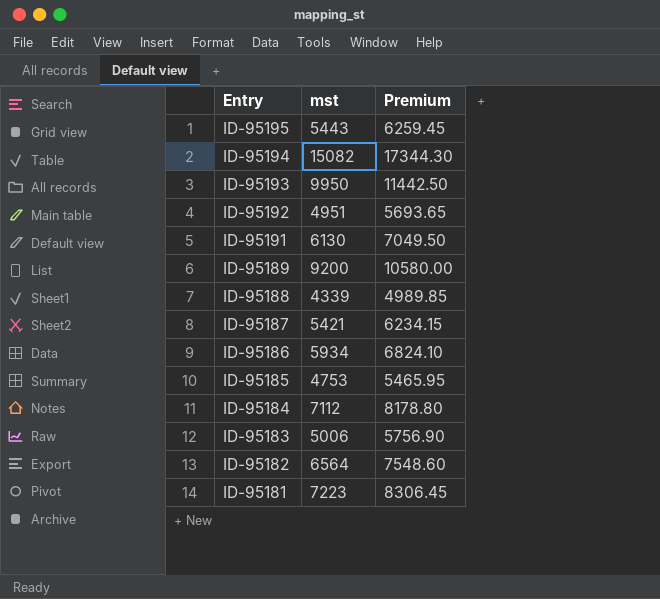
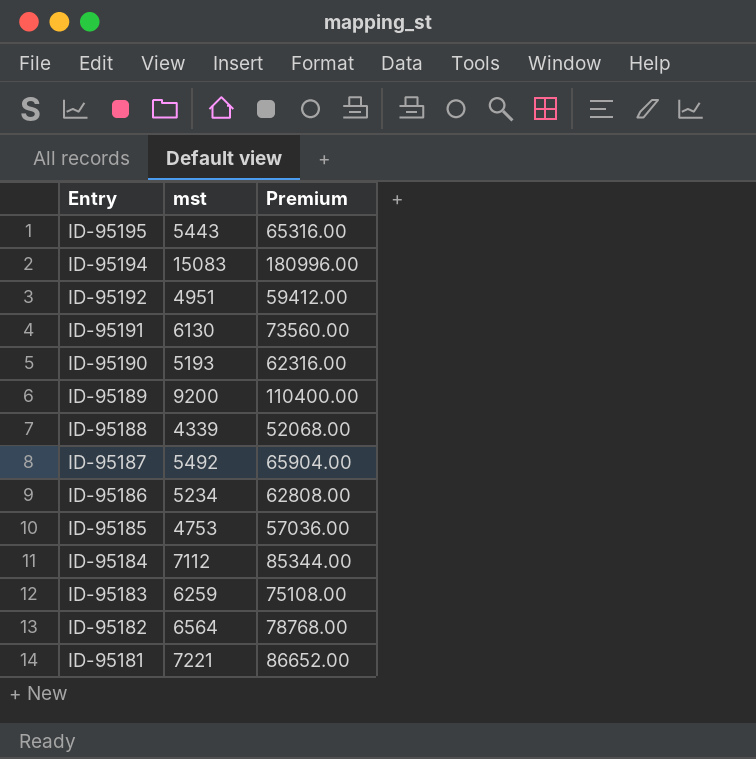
column Premium | formula: [mst] * 1.15 -> [mst] * 12
row ID-95193: 9950 | 11442.50 -> none
ID-95194 | mst: 15082 -> 15083
row ID-95190: none -> 5193 | 62316.00
ID-95187 | mst: 5421 -> 5492
ID-95186 | mst: 5934 -> 5234
ID-95183 | mst: 5006 -> 6259
ID-95181 | mst: 7223 -> 7221

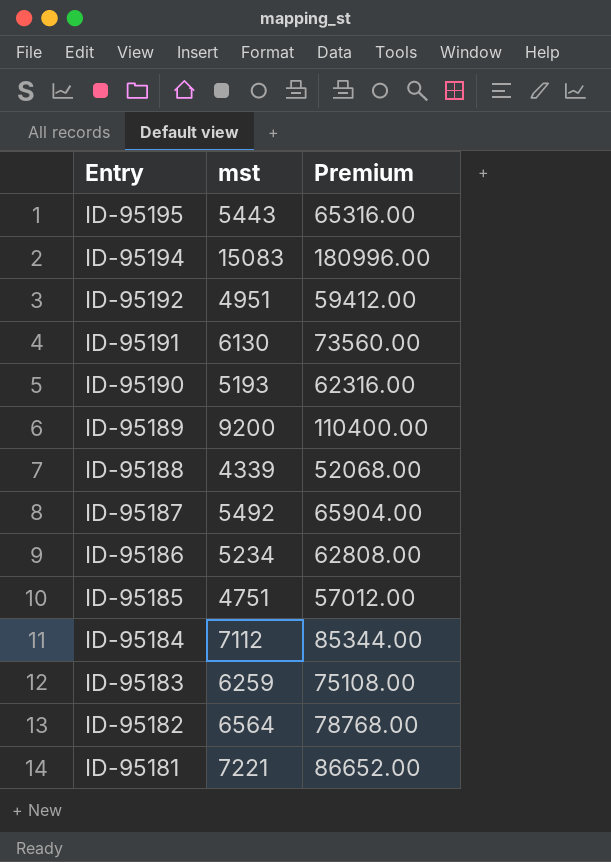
ID-95185 | mst: 4753 -> 4751
ID-95185 | Premium: 57036.00 -> 57012.00

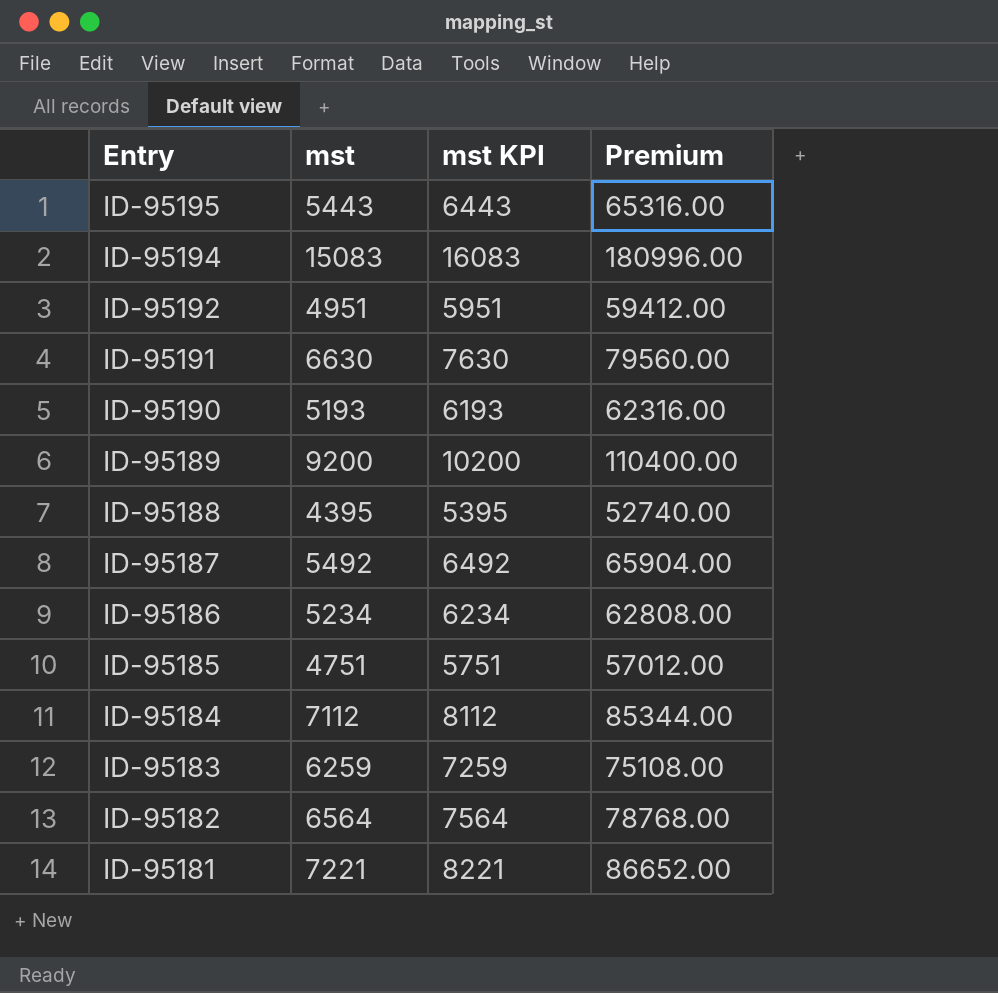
column mst KPI | formula: none -> [mst] + 1000
ID-95191 | mst: 6130 -> 6630
ID-95191 | Premium: 73560.00 -> 79560.00
ID-95188 | mst: 4339 -> 4395
ID-95188 | Premium: 52068.00 -> 52740.00

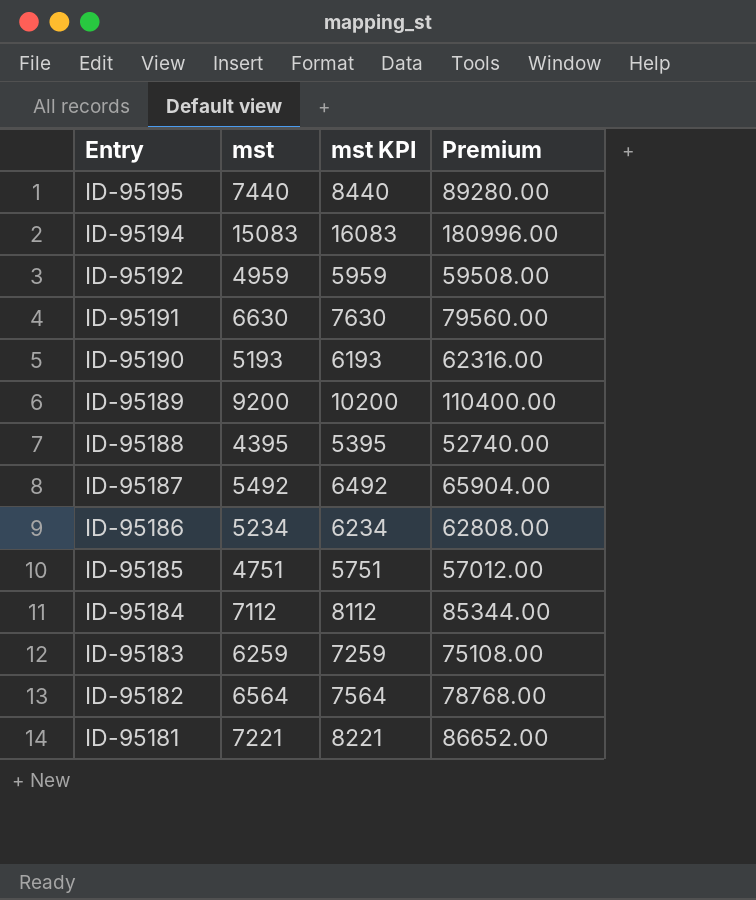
ID-95195 | mst: 5443 -> 7440
ID-95195 | mst KPI: 6443 -> 8440
ID-95195 | Premium: 65316.00 -> 89280.00
ID-95192 | mst: 4951 -> 4959
ID-95192 | mst KPI: 5951 -> 5959
ID-95192 | Premium: 59412.00 -> 59508.00

